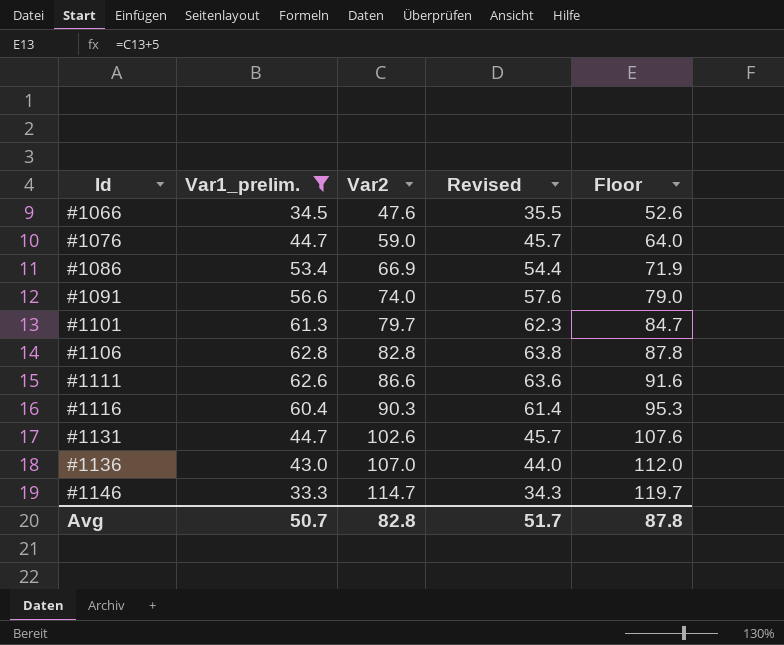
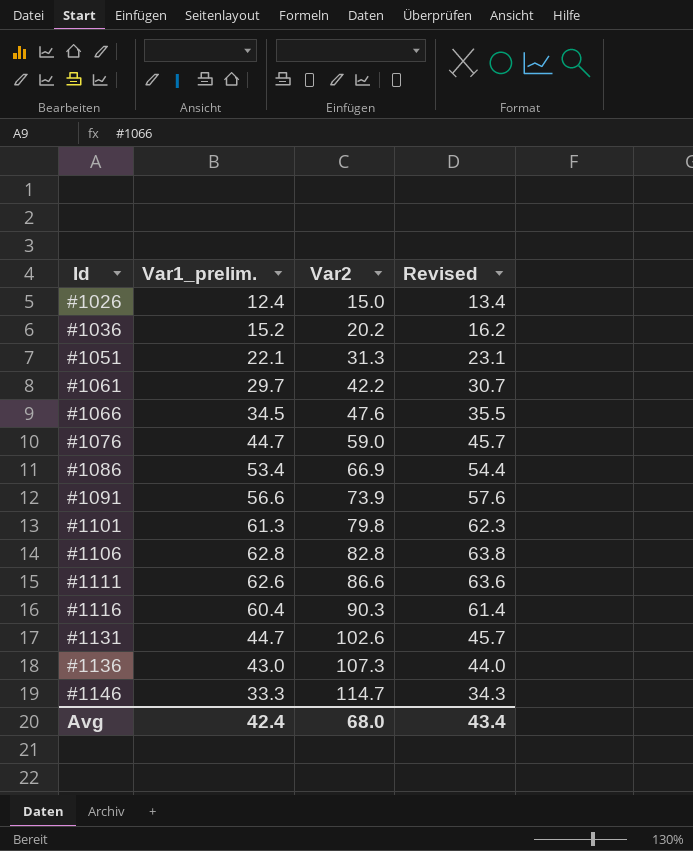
filter: Var1_prelim. >= 33.3 -> none
column Floor | formula: [Var2] + 5 -> none
#1091 | Var2: 74.0 -> 73.9
#1101 | Var2: 79.7 -> 79.8
#1136 | Var2: 107.0 -> 107.3
Avg | Var1_prelim.: 50.7 -> 42.4
Avg | Var2: 82.8 -> 68.0
Avg | Revised: 51.7 -> 43.4

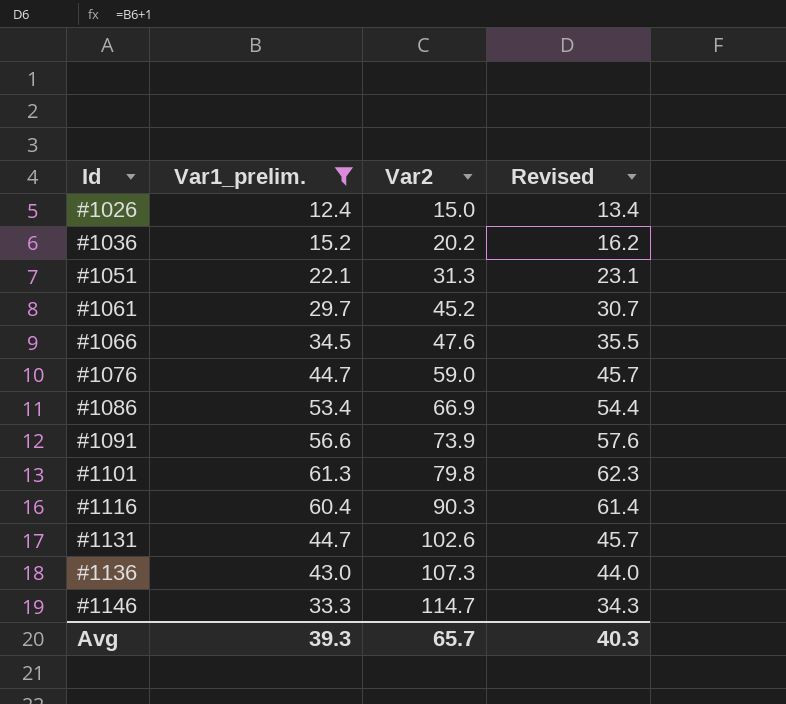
filter: none -> Var1_prelim. <= 61.3
#1061 | Var2: 42.2 -> 45.2
Avg | Var1_prelim.: 42.4 -> 39.3
Avg | Var2: 68.0 -> 65.7
Avg | Revised: 43.4 -> 40.3

